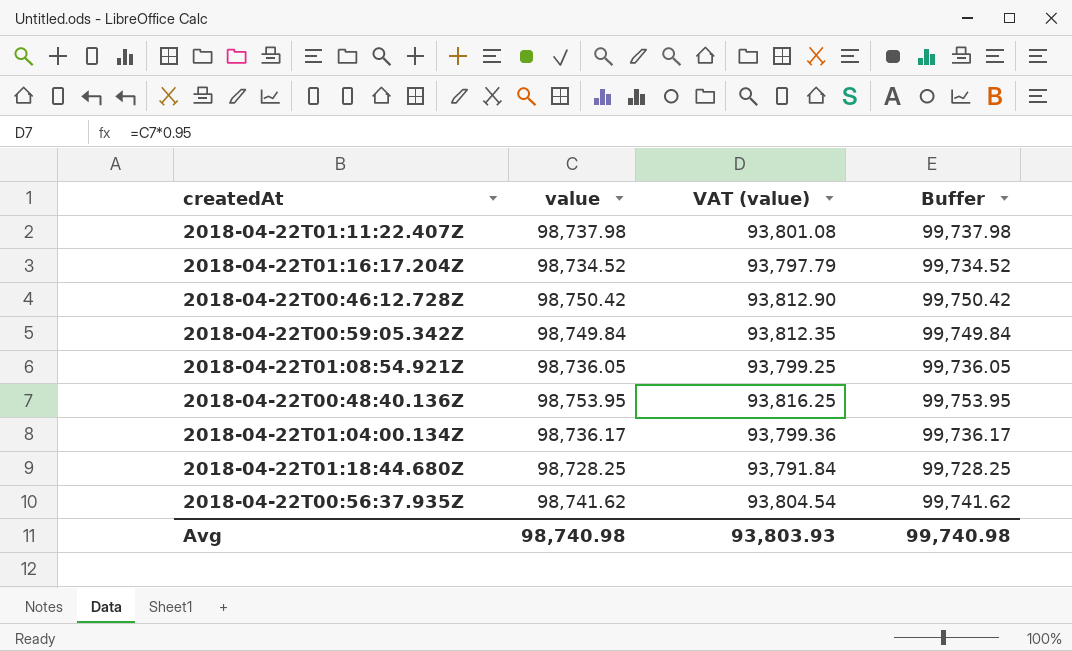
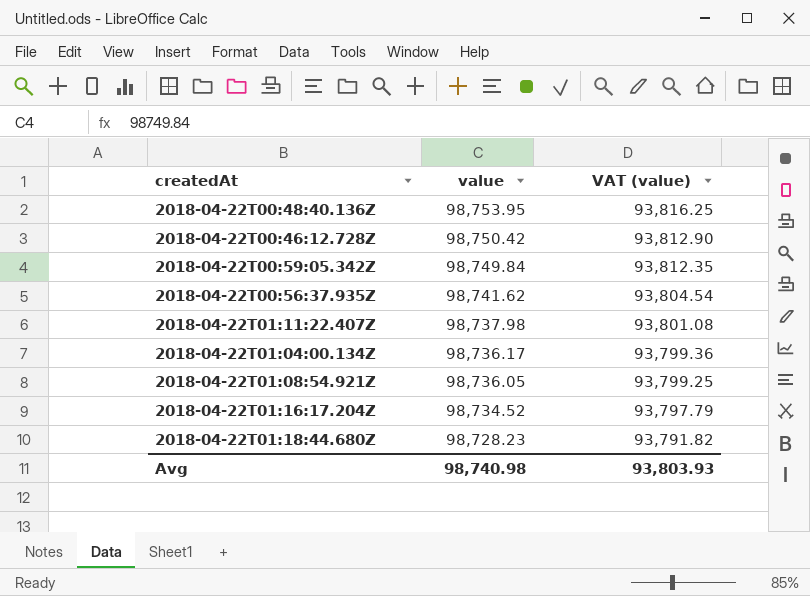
row order: none -> value descending
column Buffer | formula: [value] + 1000 -> none
2018-04-22T01:18:44.680Z | value: 98,728.25 -> 98,728.23
2018-04-22T01:18:44.680Z | VAT (value): 93,791.84 -> 93,791.82

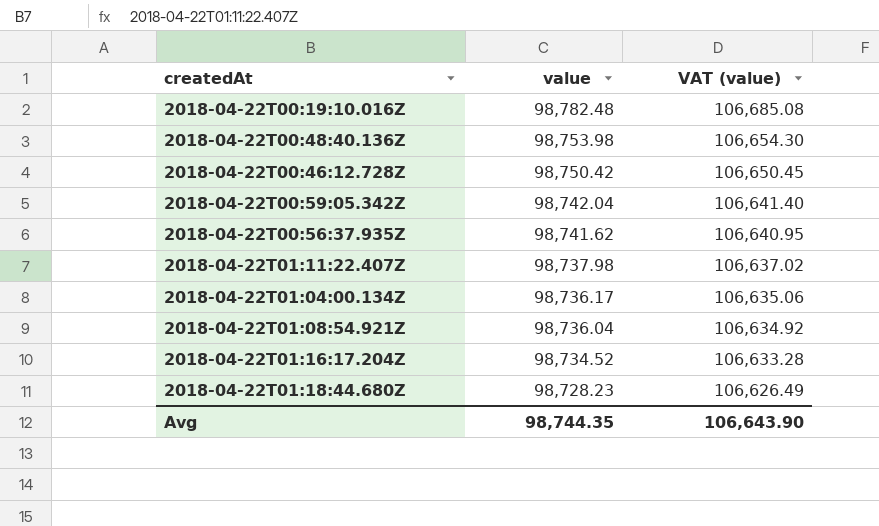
column VAT (value) | formula: [value] * 0.95 -> [value] * 1.08
row 2018-04-22T00:19:10.016Z: none -> 98,782.48 | 106,685.08
2018-04-22T00:48:40.136Z | value: 98,753.95 -> 98,753.98
2018-04-22T00:59:05.342Z | value: 98,749.84 -> 98,742.04
2018-04-22T01:08:54.921Z | value: 98,736.05 -> 98,736.04
Avg | value: 98,740.98 -> 98,744.35
Avg | VAT (value): 93,803.93 -> 106,643.90

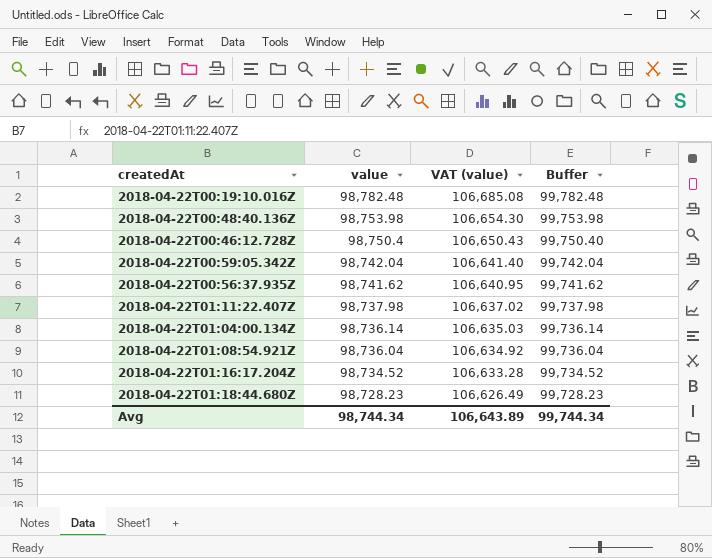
column Buffer | formula: none -> [value] + 1000
2018-04-22T00:46:12.728Z | value: 98,750.42 -> 98,750.4
2018-04-22T00:46:12.728Z | VAT (value): 106,650.45 -> 106,650.43
2018-04-22T01:04:00.134Z | value: 98,736.17 -> 98,736.14
2018-04-22T01:04:00.134Z | VAT (value): 106,635.06 -> 106,635.03
Avg | value: 98,744.35 -> 98,744.34
Avg | VAT (value): 106,643.90 -> 106,643.89

